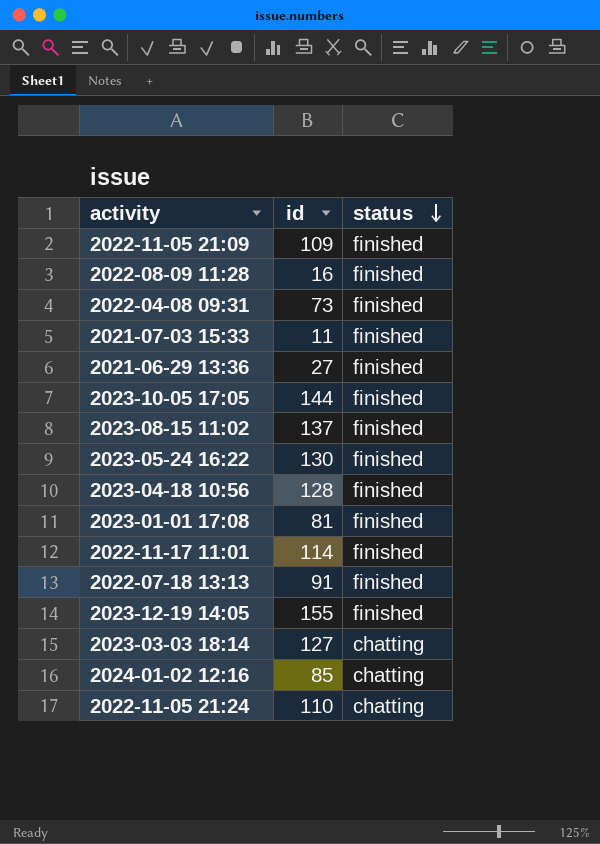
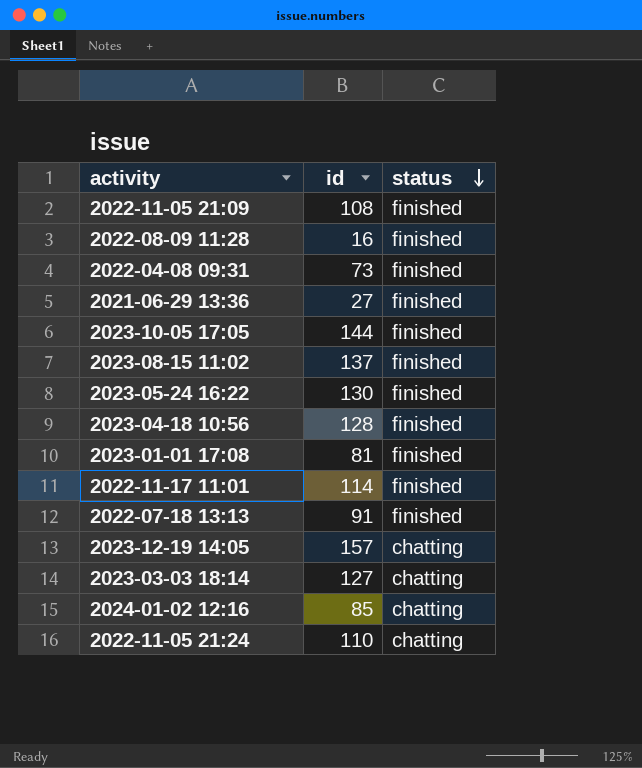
row 2021-07-03 15:33: 11 | finished -> none
2022-11-05 21:09 | id: 109 -> 108
2023-12-19 14:05 | id: 155 -> 157
2023-12-19 14:05 | status: finished -> chatting

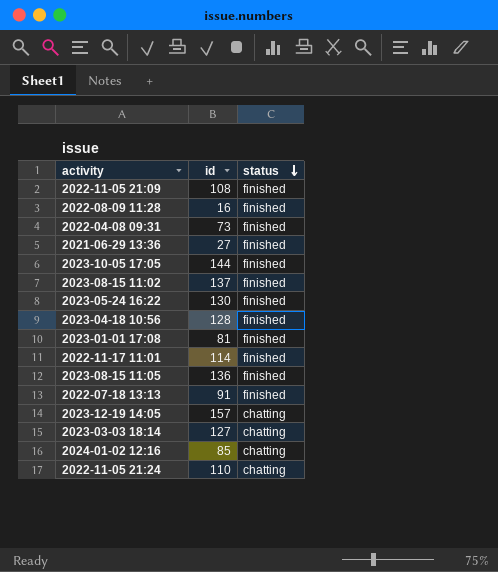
row 2023-08-15 11:05: none -> 136 | finished

